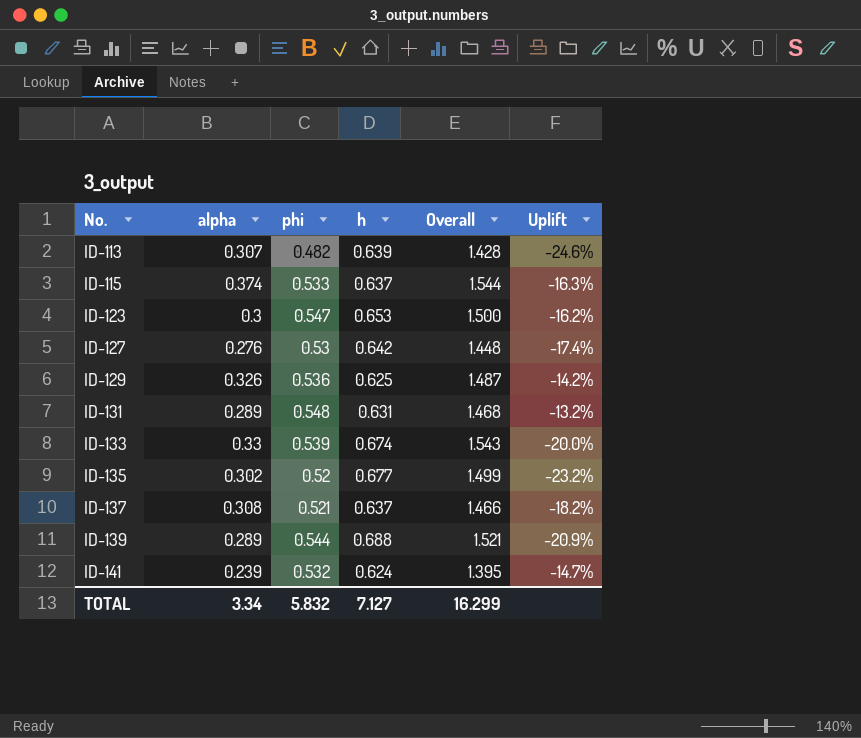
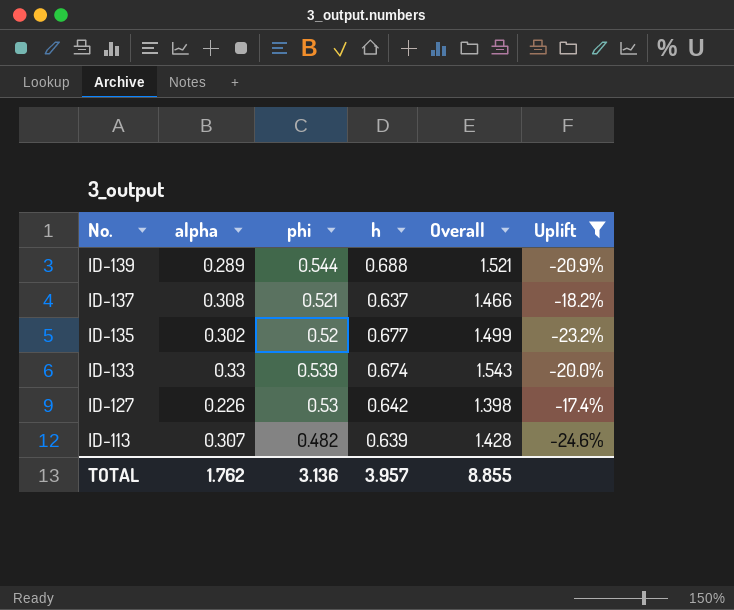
filter: none -> Uplift <= -17.4%
row order: No. ascending -> No. descending
ID-127 | alpha: 0.276 -> 0.226
ID-127 | Overall: 1.448 -> 1.398
TOTAL | alpha: 3.34 -> 1.762
TOTAL | phi: 5.832 -> 3.136
TOTAL | h: 7.127 -> 3.957
TOTAL | Overall: 16.299 -> 8.855

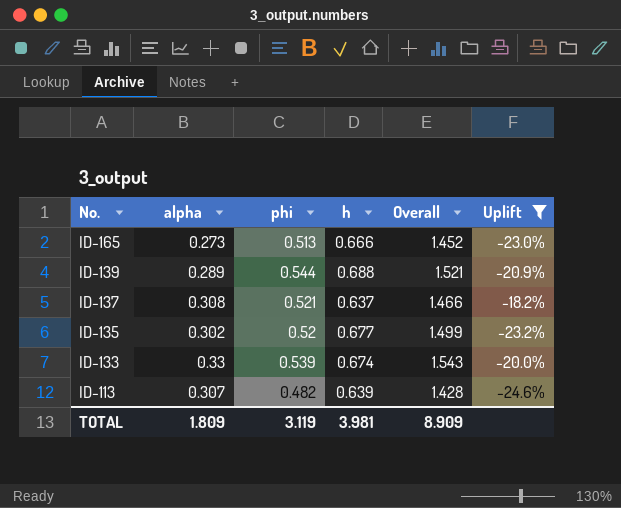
row ID-127: 0.226 | 0.53 | 0.642 | 1.398 | -17.4% -> none
row ID-165: none -> 0.273 | 0.513 | 0.666 | 1.452 | -23.0%
TOTAL | alpha: 1.762 -> 1.809
TOTAL | phi: 3.136 -> 3.119
TOTAL | h: 3.957 -> 3.981
TOTAL | Overall: 8.855 -> 8.909

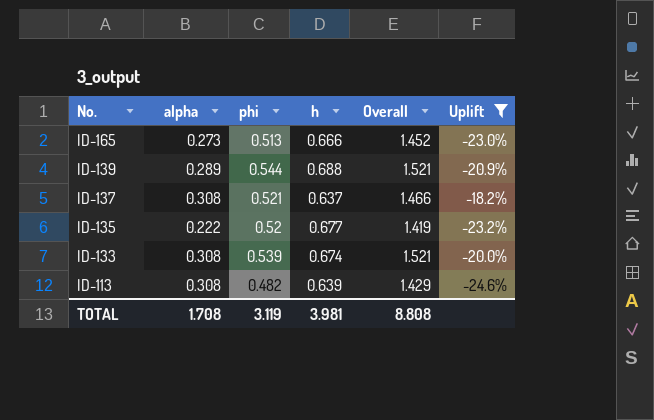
ID-135 | alpha: 0.302 -> 0.222
ID-135 | Overall: 1.499 -> 1.419
ID-133 | alpha: 0.33 -> 0.308
ID-133 | Overall: 1.543 -> 1.521
ID-113 | alpha: 0.307 -> 0.308
ID-113 | Overall: 1.428 -> 1.429
TOTAL | alpha: 1.809 -> 1.708
TOTAL | Overall: 8.909 -> 8.808

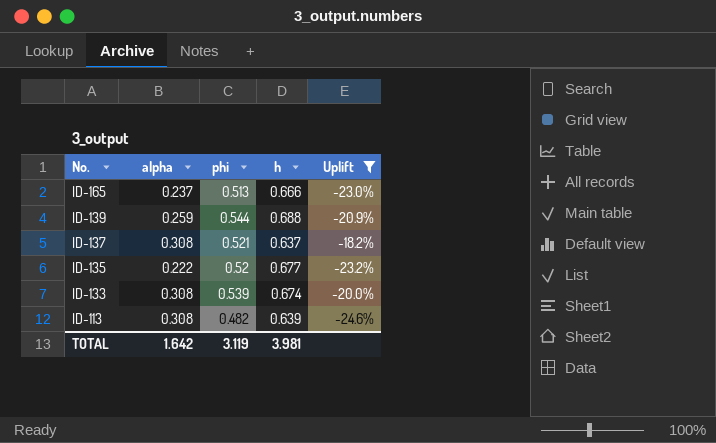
column Overall | formula: [alpha] + [phi] + [h] -> none
ID-165 | alpha: 0.273 -> 0.237
ID-139 | alpha: 0.289 -> 0.259
TOTAL | alpha: 1.708 -> 1.642

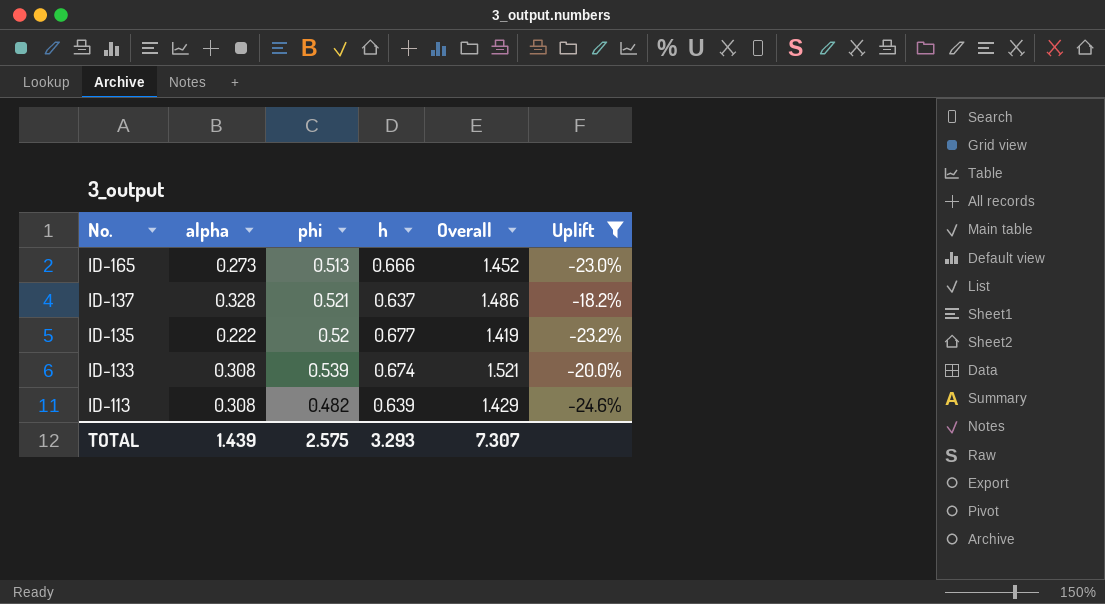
column Overall | formula: none -> [alpha] + [phi] + [h]
row ID-139: 0.259 | 0.544 | 0.688 | -20.9% -> none
ID-165 | alpha: 0.237 -> 0.273
ID-137 | alpha: 0.308 -> 0.328
TOTAL | alpha: 1.642 -> 1.439
TOTAL | phi: 3.119 -> 2.575
TOTAL | h: 3.981 -> 3.293

